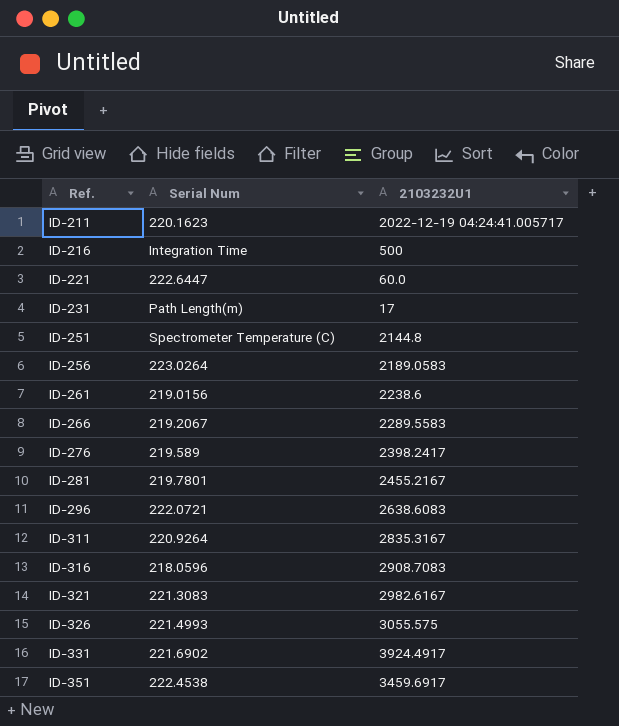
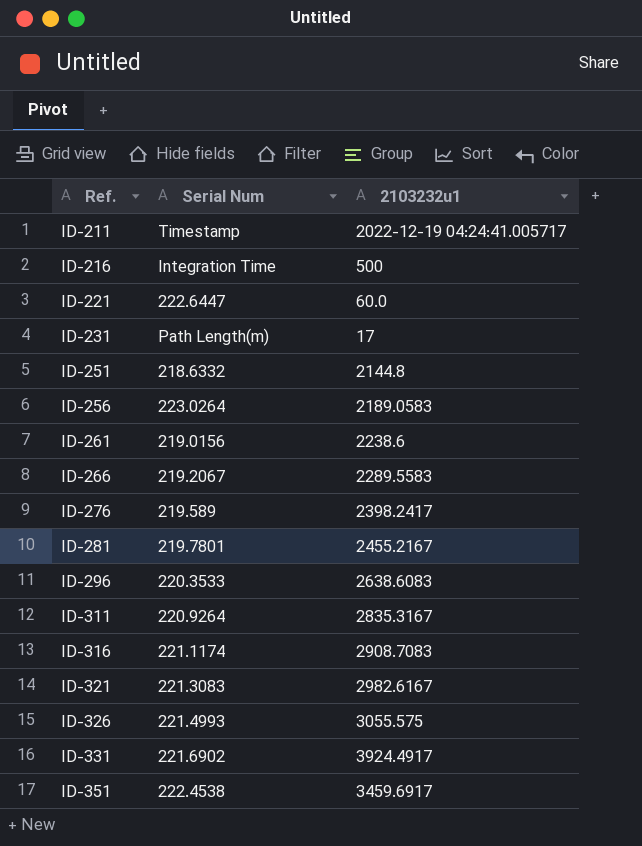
column name: 2103232U1 -> 2103232u1
ID-211 | Serial Num: 220.1623 -> Timestamp
ID-251 | Serial Num: Spectrometer Temperature (C) -> 218.6332
ID-296 | Serial Num: 222.0721 -> 220.3533
ID-316 | Serial Num: 218.0596 -> 221.1174

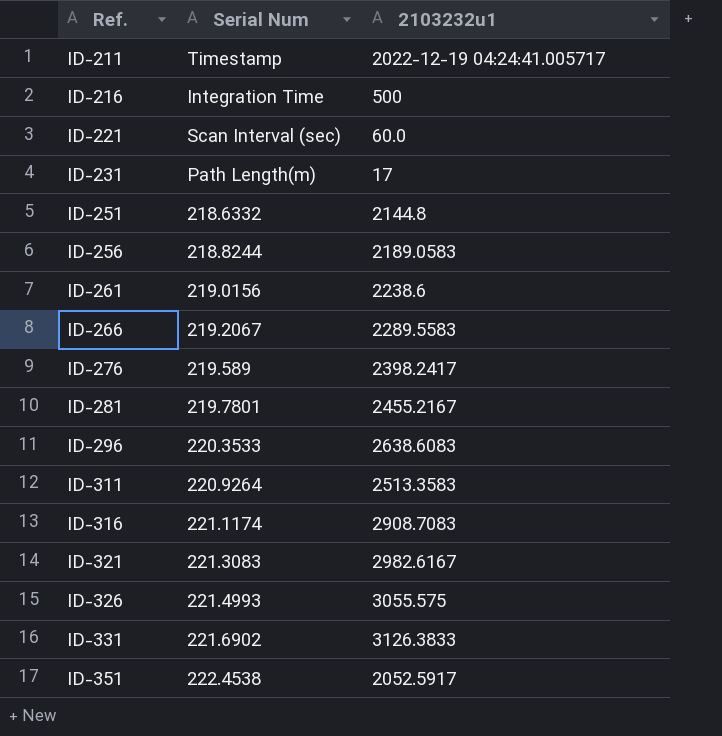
ID-221 | Serial Num: 222.6447 -> Scan Interval (sec)
ID-256 | Serial Num: 223.0264 -> 218.8244
ID-311 | 2103232u1: 2835.3167 -> 2513.3583
ID-331 | 2103232u1: 3924.4917 -> 3126.3833
ID-351 | 2103232u1: 3459.6917 -> 2052.5917

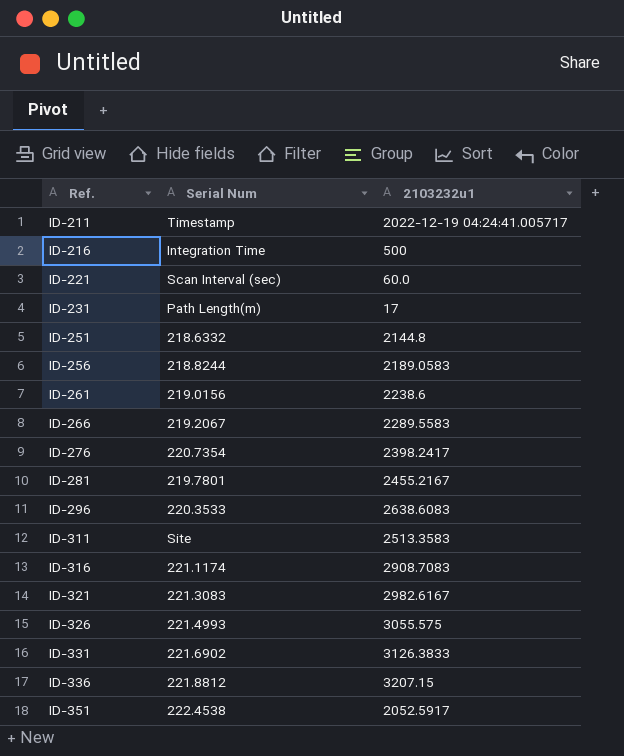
ID-276 | Serial Num: 219.589 -> 220.7354
ID-311 | Serial Num: 220.9264 -> Site
row ID-336: none -> 221.8812 | 3207.15

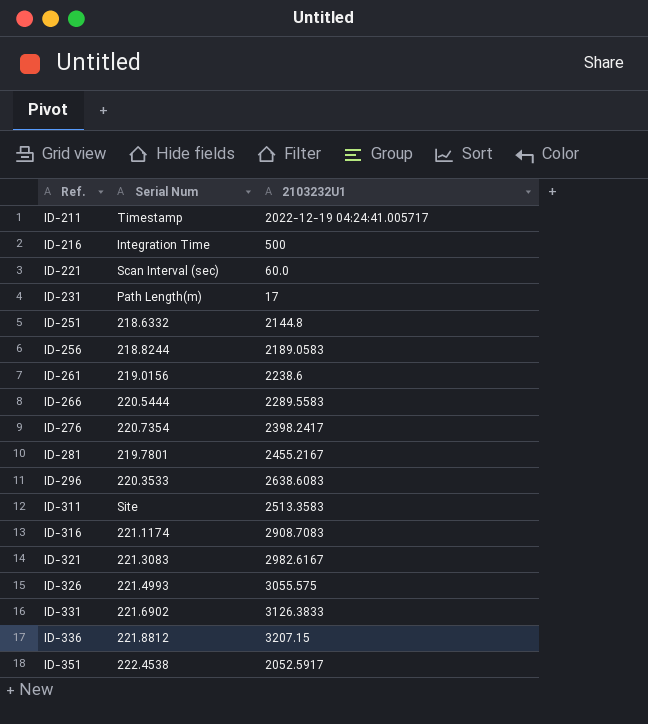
column name: 2103232u1 -> 2103232U1
ID-266 | Serial Num: 219.2067 -> 220.5444

